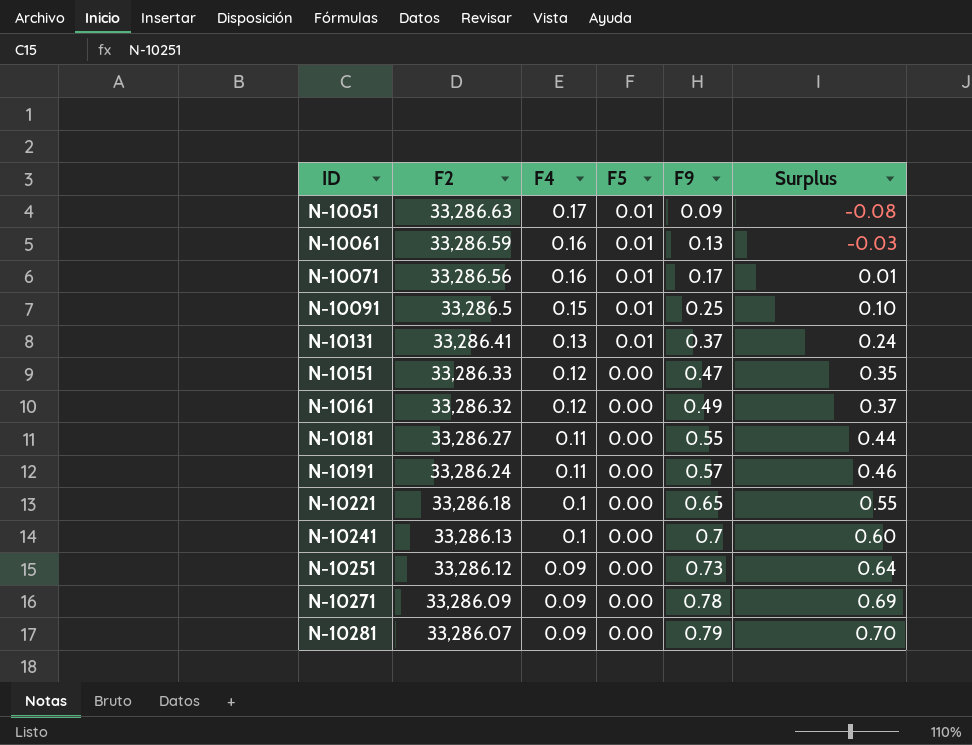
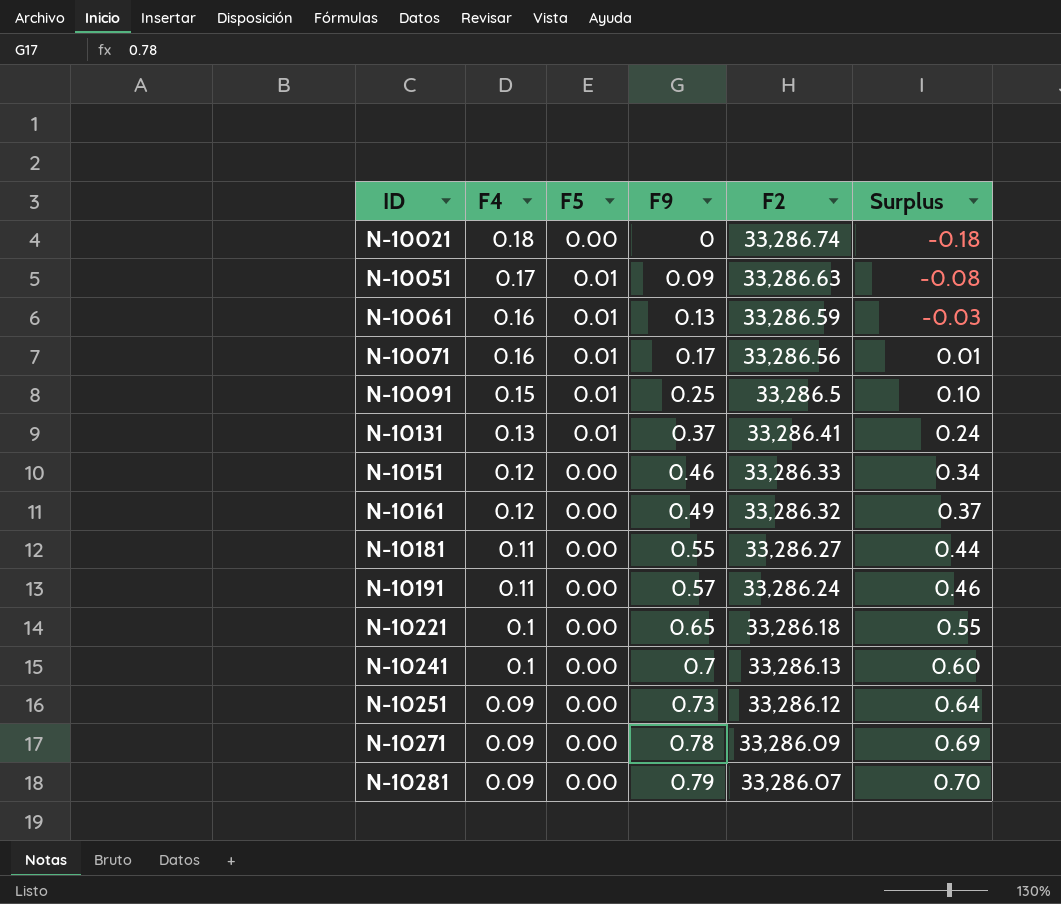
column F2 | position: 2 -> 5
row N-10021: none -> 0.18 | 0.00 | 0 | 33,286.74 | -0.18
N-10151 | F9: 0.47 -> 0.46
N-10151 | Surplus: 0.35 -> 0.34

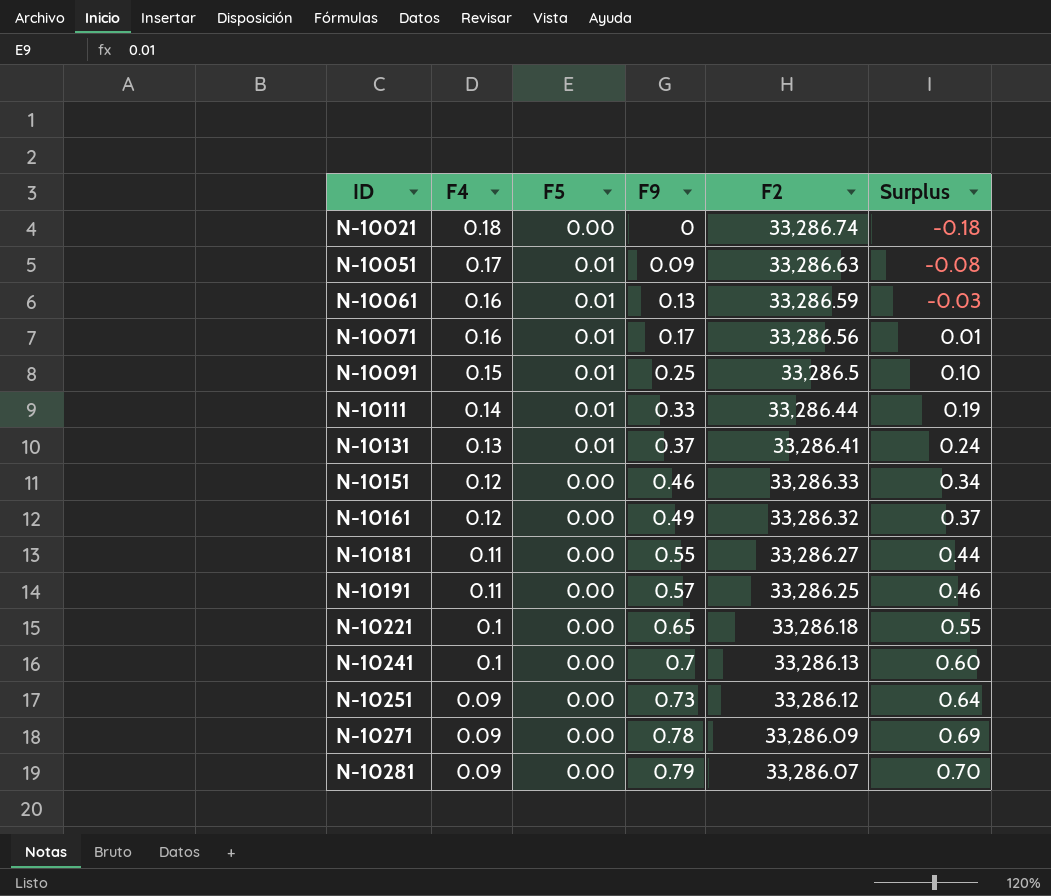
row N-10111: none -> 0.14 | 0.01 | 0.33 | 33,286.44 | 0.19
N-10191 | F2: 33,286.24 -> 33,286.25

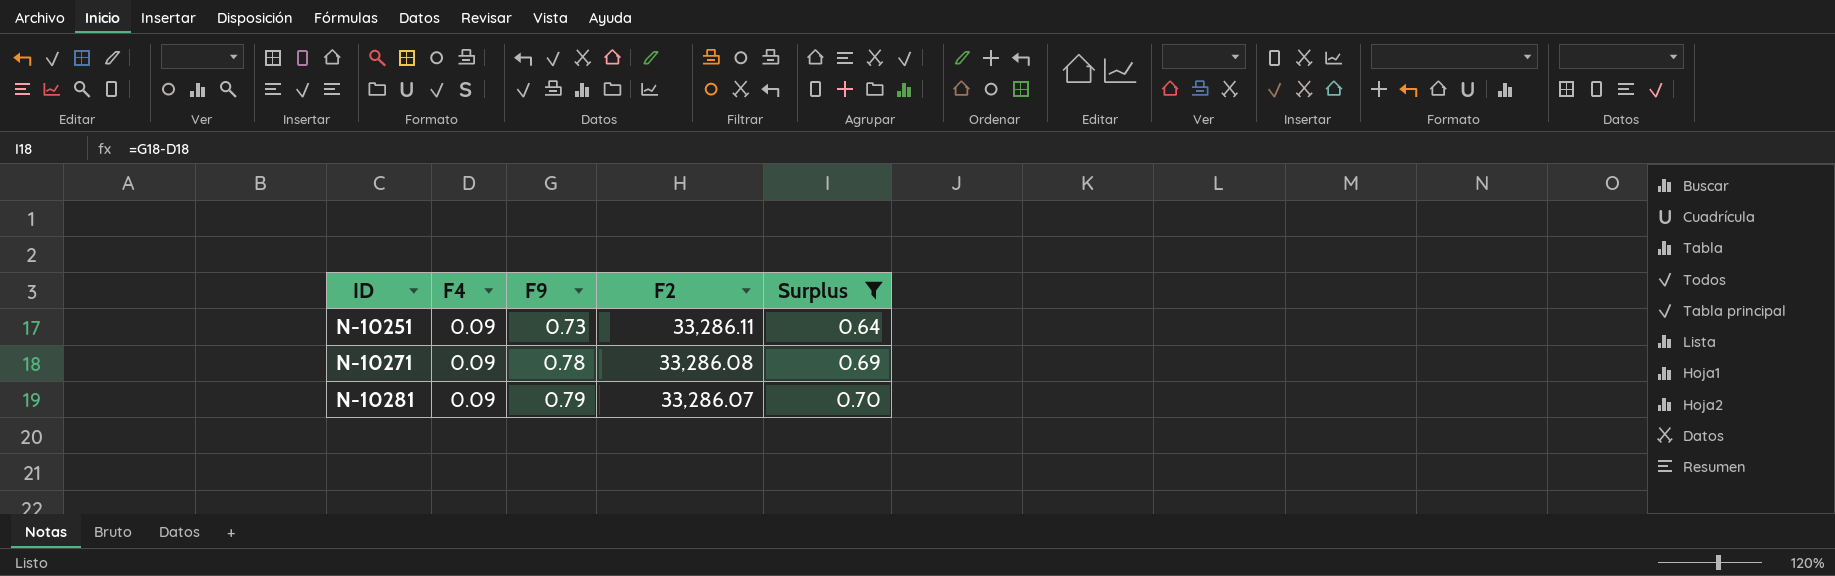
filter: none -> Surplus >= 0.64
column F5 | position: 3 -> none
N-10251 | F2: 33,286.12 -> 33,286.11
N-10271 | F2: 33,286.09 -> 33,286.08

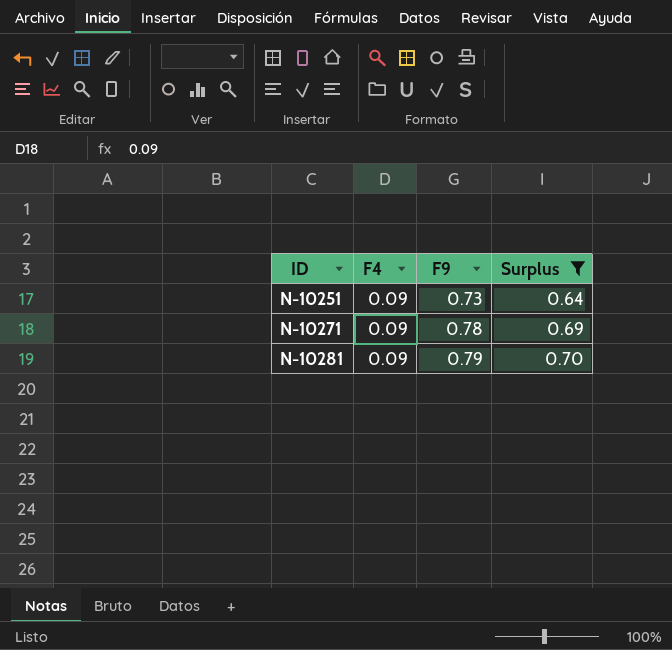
column F2 | position: 4 -> none

